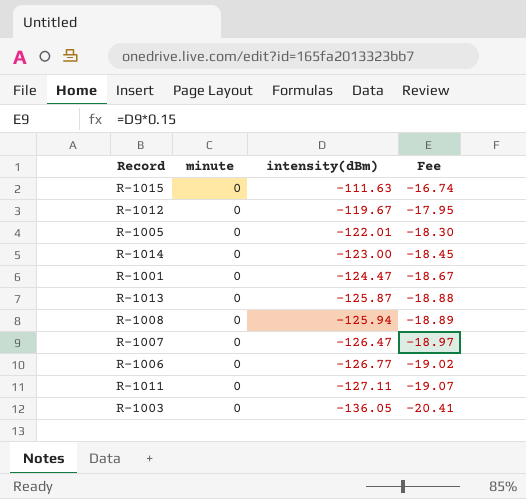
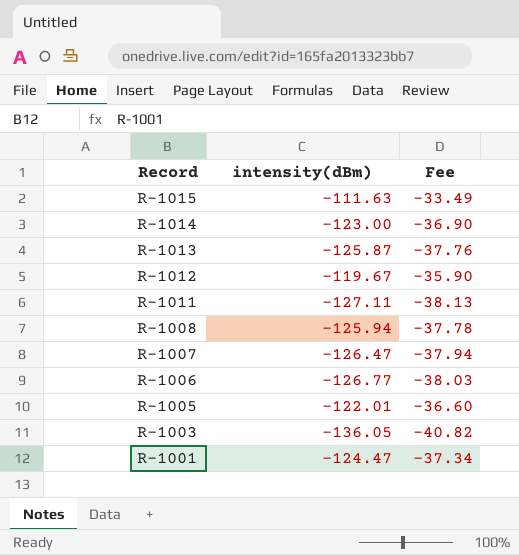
row order: intensity(dBm) descending -> Record descending
column minute | position: 2 -> none
column Fee | formula: [intensity(dBm)] * 0.15 -> [intensity(dBm)] * 0.3

